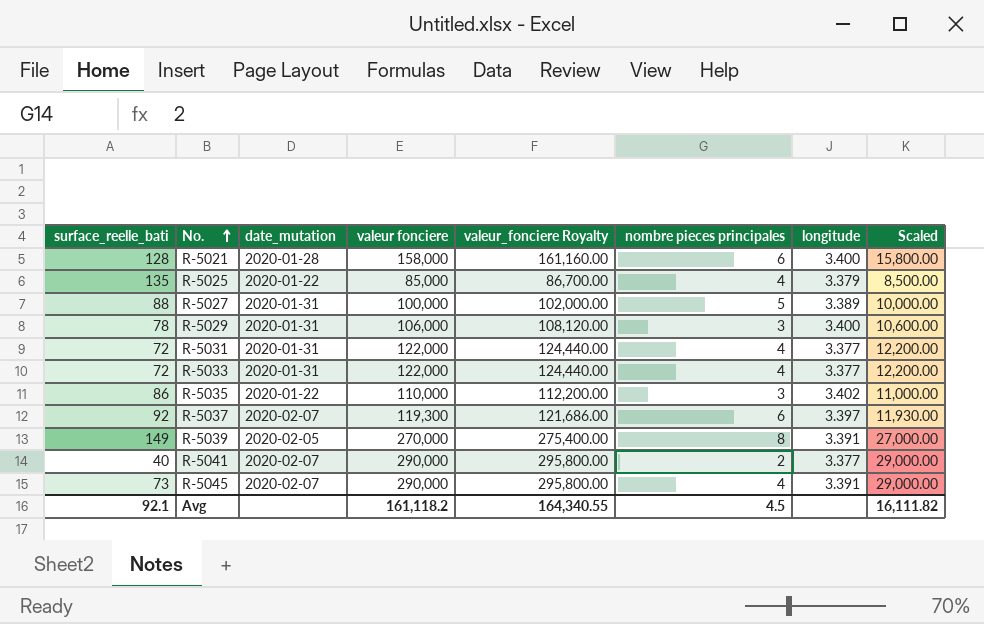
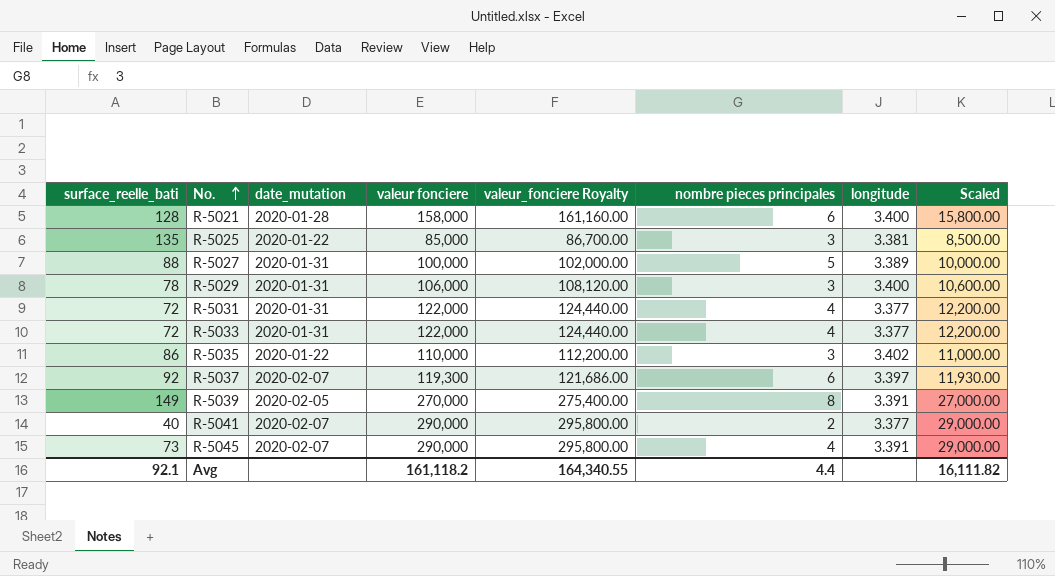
R-5025 | nombre pieces principales: 4 -> 3
R-5025 | longitude: 3.379 -> 3.381
Avg | nombre pieces principales: 4.5 -> 4.4

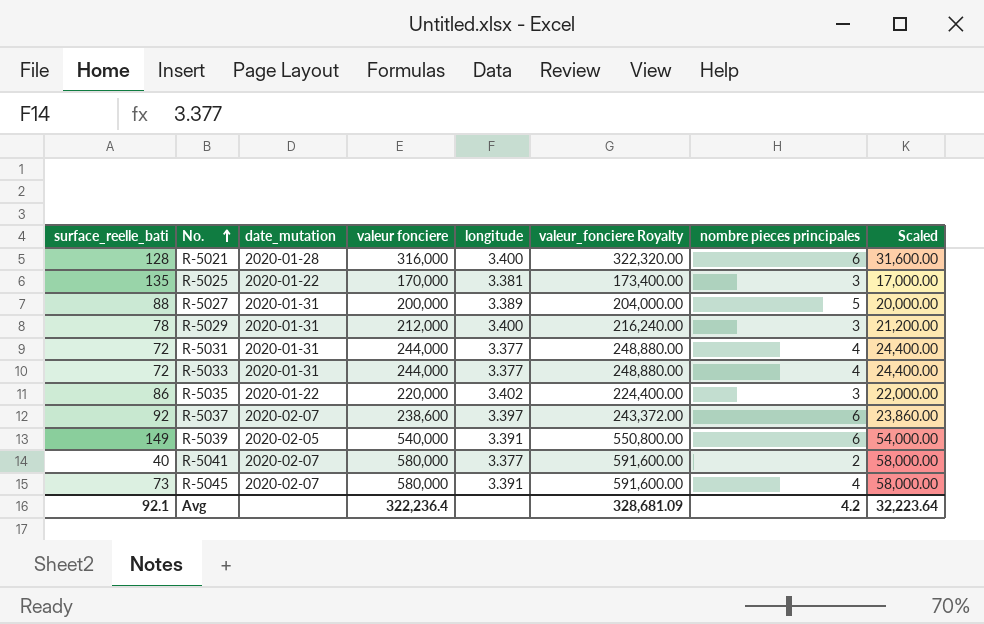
column longitude | position: 7 -> 5
R-5021 | valeur fonciere: 158,000 -> 316,000
R-5021 | valeur_fonciere Royalty: 161,160.00 -> 322,320.00
R-5021 | Scaled: 15,800.00 -> 31,600.00
R-5025 | valeur fonciere: 85,000 -> 170,000
R-5025 | valeur_fonciere Royalty: 86,700.00 -> 173,400.00
R-5025 | Scaled: 8,500.00 -> 17,000.00
R-5027 | valeur fonciere: 100,000 -> 200,000
R-5027 | valeur_fonciere Royalty: 102,000.00 -> 204,000.00
R-5027 | Scaled: 10,000.00 -> 20,000.00
R-5029 | valeur fonciere: 106,000 -> 212,000
R-5029 | valeur_fonciere Royalty: 108,120.00 -> 216,240.00
R-5029 | Scaled: 10,600.00 -> 21,200.00
R-5031 | valeur fonciere: 122,000 -> 244,000
R-5031 | valeur_fonciere Royalty: 124,440.00 -> 248,880.00
R-5031 | Scaled: 12,200.00 -> 24,400.00
R-5033 | valeur fonciere: 122,000 -> 244,000
R-5033 | valeur_fonciere Royalty: 124,440.00 -> 248,880.00
R-5033 | Scaled: 12,200.00 -> 24,400.00
R-5035 | valeur fonciere: 110,000 -> 220,000
R-5035 | valeur_fonciere Royalty: 112,200.00 -> 224,400.00
R-5035 | Scaled: 11,000.00 -> 22,000.00
R-5037 | valeur fonciere: 119,300 -> 238,600
R-5037 | valeur_fonciere Royalty: 121,686.00 -> 243,372.00
R-5037 | Scaled: 11,930.00 -> 23,860.00
R-5039 | valeur fonciere: 270,000 -> 540,000
R-5039 | valeur_fonciere Royalty: 275,400.00 -> 550,800.00
R-5039 | nombre pieces principales: 8 -> 6
R-5039 | Scaled: 27,000.00 -> 54,000.00
R-5041 | valeur fonciere: 290,000 -> 580,000
R-5041 | valeur_fonciere Royalty: 295,800.00 -> 591,600.00
R-5041 | Scaled: 29,000.00 -> 58,000.00
R-5045 | valeur fonciere: 290,000 -> 580,000
R-5045 | valeur_fonciere Royalty: 295,800.00 -> 591,600.00
R-5045 | Scaled: 29,000.00 -> 58,000.00
Avg | valeur fonciere: 161,118.2 -> 322,236.4
Avg | valeur_fonciere Royalty: 164,340.55 -> 328,681.09
Avg | nombre pieces principales: 4.4 -> 4.2
Avg | Scaled: 16,111.82 -> 32,223.64

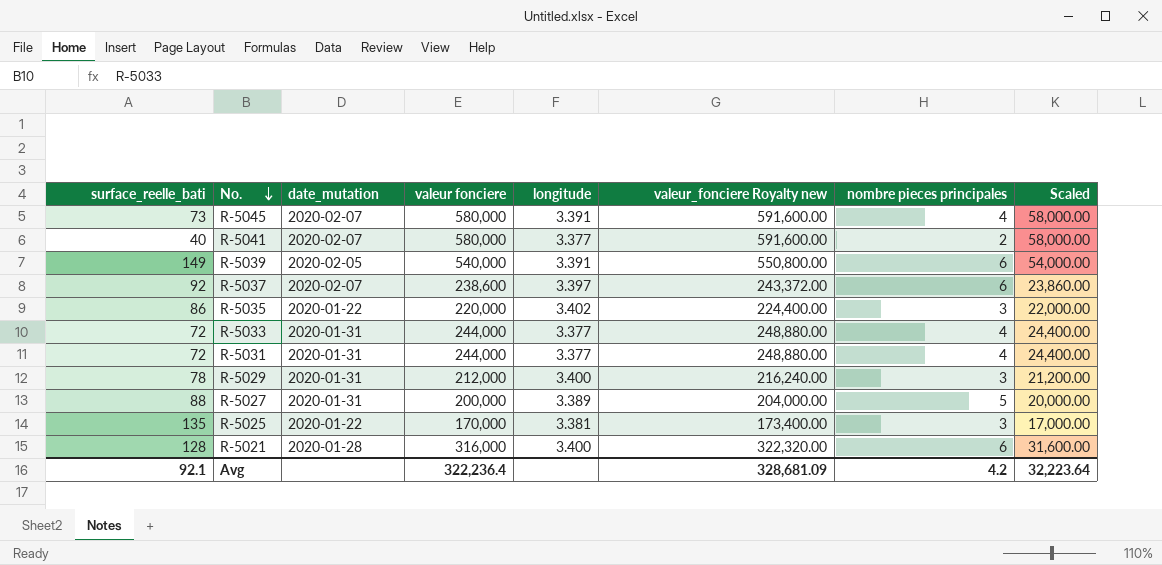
row order: No. ascending -> No. descending
column name: valeur_fonciere Royalty -> valeur_fonciere Royalty new

